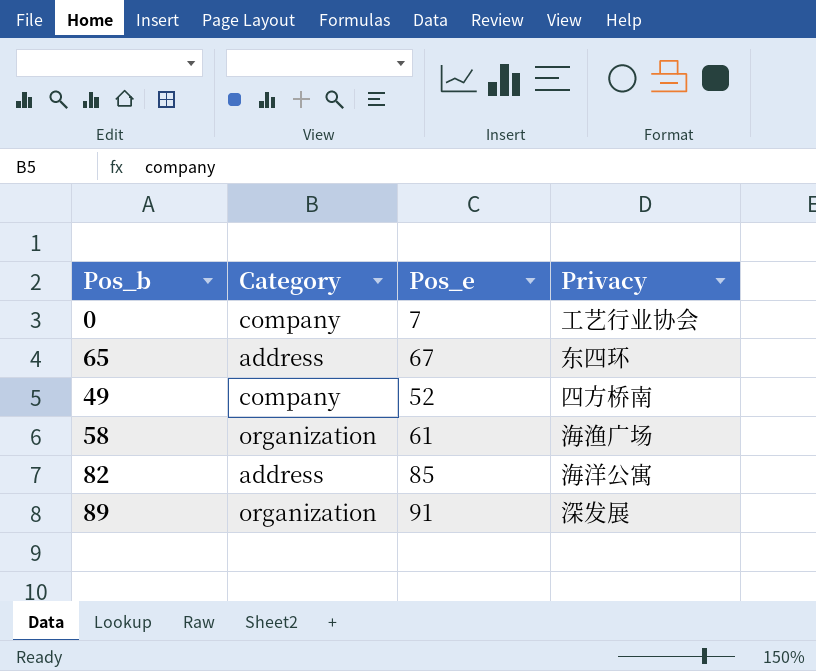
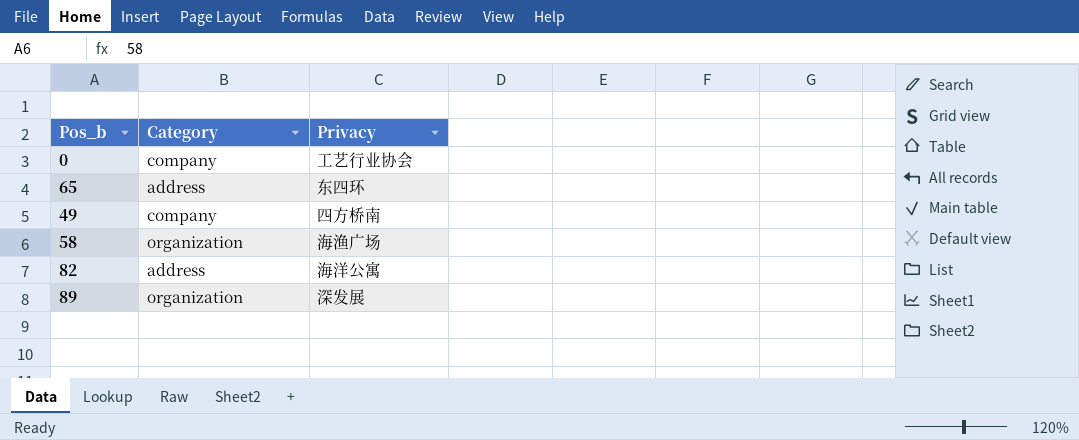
column Pos_e | position: 3 -> none

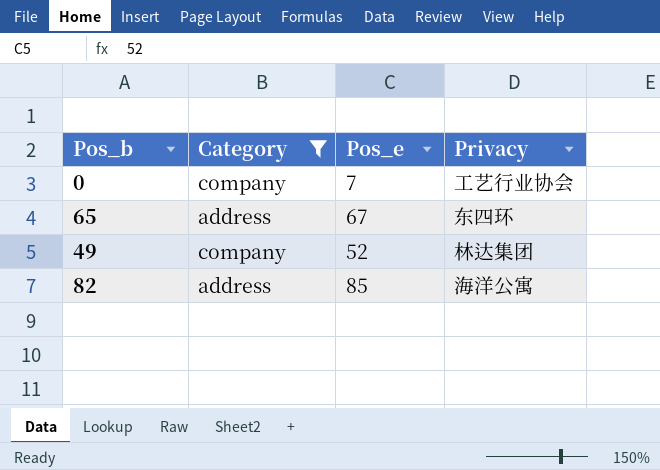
filter: none -> Category != organization
column Pos_e | position: none -> 3
49 | Privacy: 四方桥南 -> 林达集团

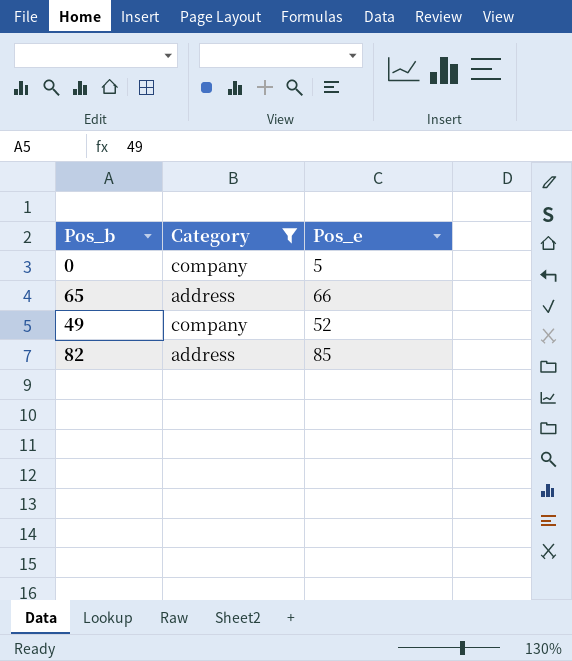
column Privacy | position: 4 -> none
0 | Pos_e: 7 -> 5
65 | Pos_e: 67 -> 66

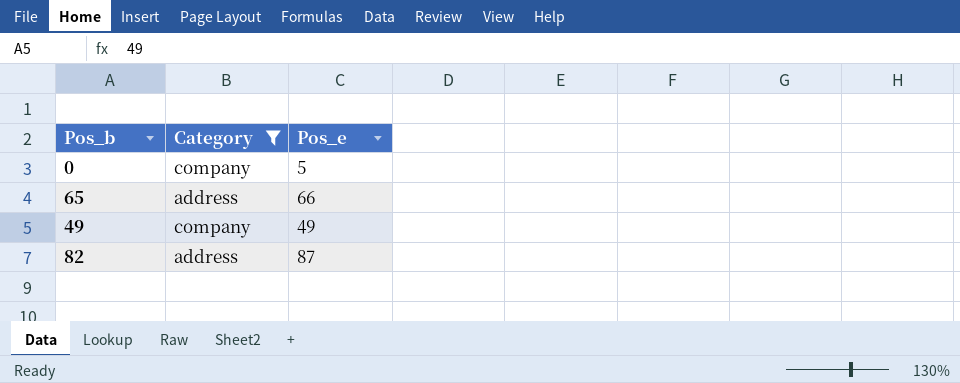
49 | Pos_e: 52 -> 49
82 | Pos_e: 85 -> 87

